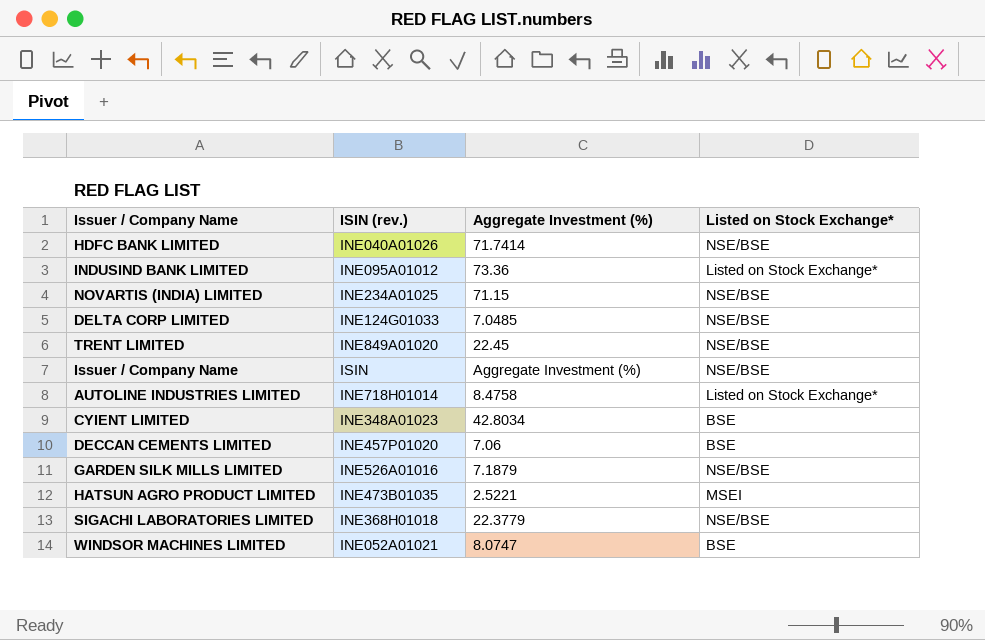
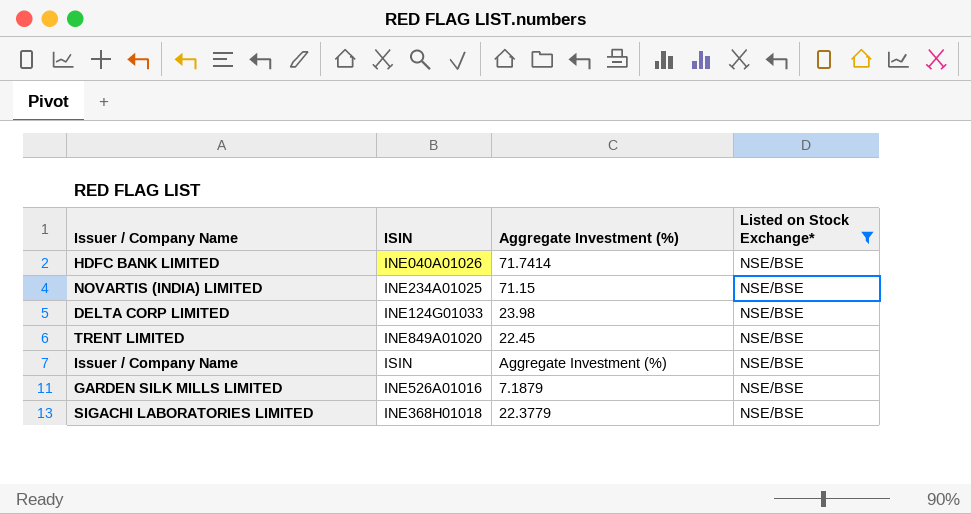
filter: none -> Listed on Stock Exchange* = NSE/BSE
column name: ISIN (rev.) -> ISIN
DELTA CORP LIMITED | Aggregate Investment (%): 7.0485 -> 23.98

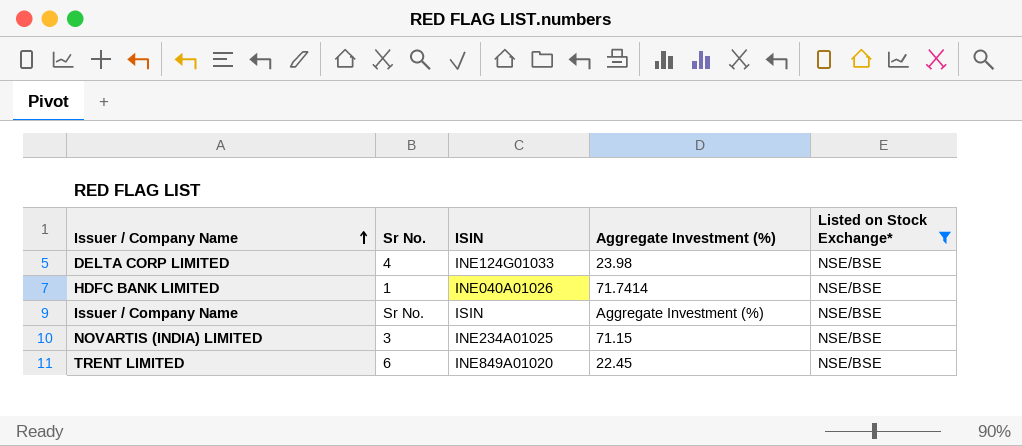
row order: none -> Issuer / Company Name ascending
column Sr No. | position: none -> 2
row GARDEN SILK MILLS LIMITED: INE526A01016 | 7.1879 | NSE/BSE -> none
row SIGACHI LABORATORIES LIMITED: INE368H01018 | 22.3779 | NSE/BSE -> none

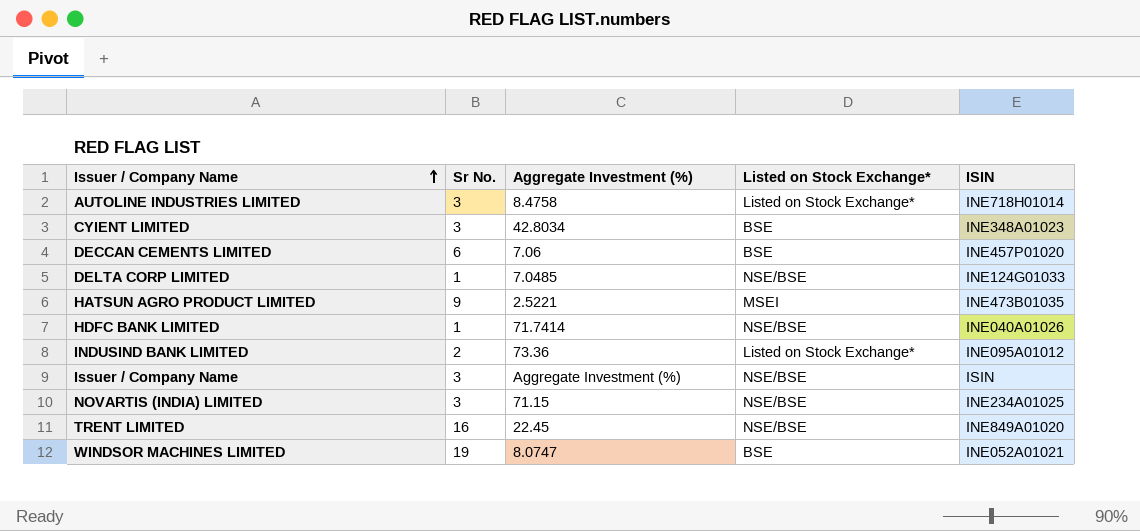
filter: Listed on Stock Exchange* = NSE/BSE -> none
column ISIN | position: 3 -> 5
DELTA CORP LIMITED | Sr No.: 4 -> 1
DELTA CORP LIMITED | Aggregate Investment (%): 23.98 -> 7.0485
Issuer / Company Name | Sr No.: Sr No. -> 3
TRENT LIMITED | Sr No.: 6 -> 16

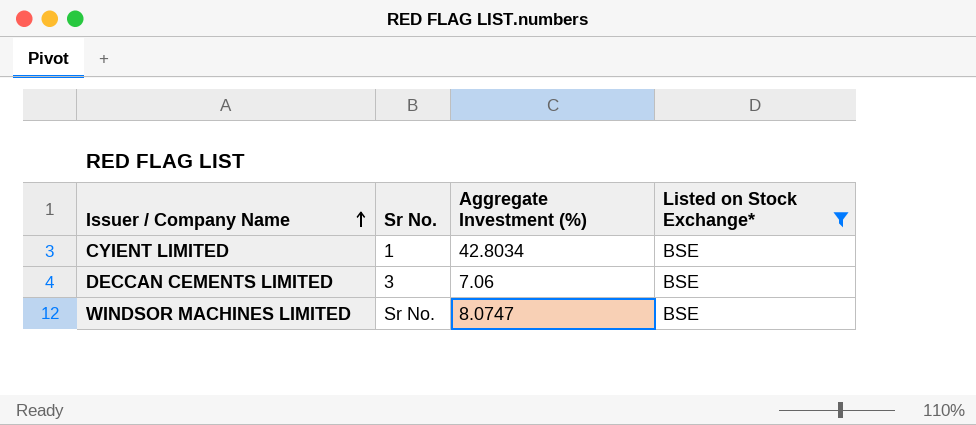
filter: none -> Listed on Stock Exchange* = BSE
column ISIN | position: 5 -> none
CYIENT LIMITED | Sr No.: 3 -> 1
DECCAN CEMENTS LIMITED | Sr No.: 6 -> 3
WINDSOR MACHINES LIMITED | Sr No.: 19 -> Sr No.

